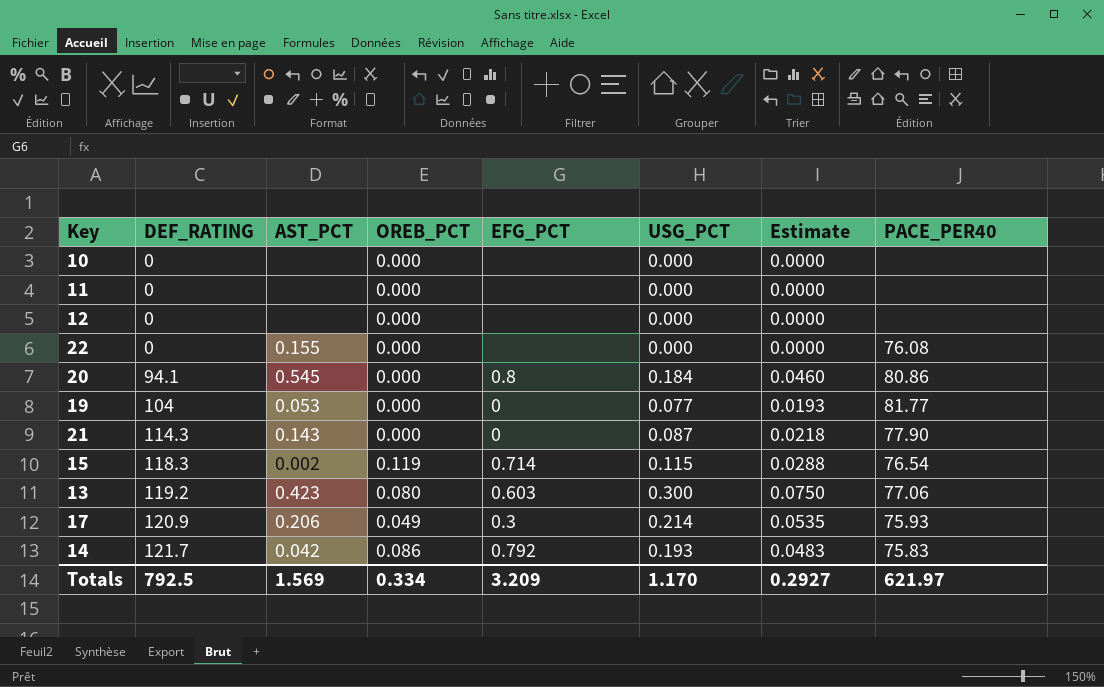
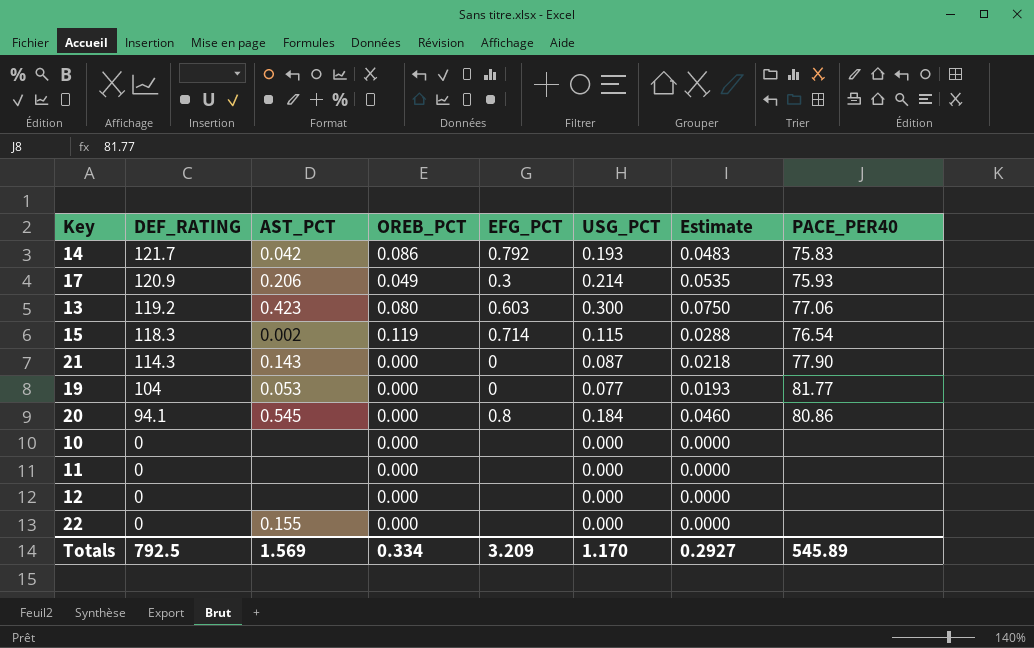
row order: DEF_RATING ascending -> DEF_RATING descending
22 | PACE_PER40: 76.08 -> none
Totals | PACE_PER40: 621.97 -> 545.89

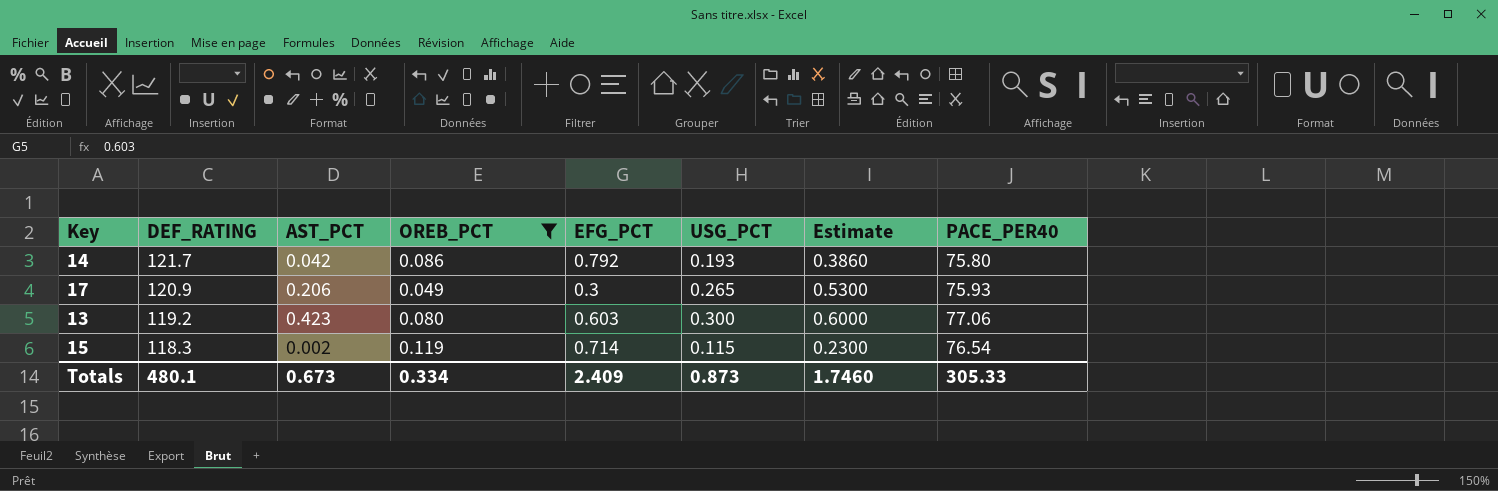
filter: none -> OREB_PCT != 0.000
column Estimate | formula: [USG_PCT] * 0.25 -> [USG_PCT] * 2
14 | PACE_PER40: 75.83 -> 75.80
17 | USG_PCT: 0.214 -> 0.265
Totals | DEF_RATING: 792.5 -> 480.1
Totals | AST_PCT: 1.569 -> 0.673
Totals | EFG_PCT: 3.209 -> 2.409
Totals | USG_PCT: 1.170 -> 0.873
Totals | Estimate: 0.2927 -> 1.7460
Totals | PACE_PER40: 545.89 -> 305.33

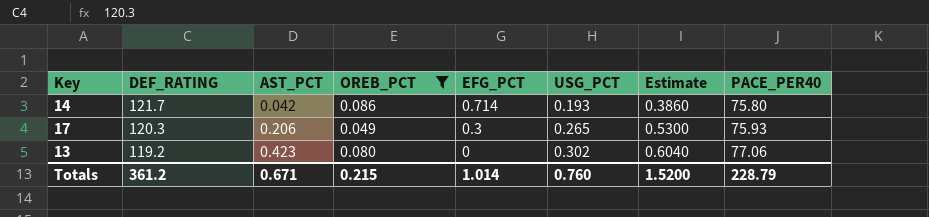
row 15: 118.3 | 0.002 | 0.119 | 0.714 | 0.115 | 0.2300 | 76.54 -> none
14 | EFG_PCT: 0.792 -> 0.714
17 | DEF_RATING: 120.9 -> 120.3
13 | EFG_PCT: 0.603 -> 0
13 | USG_PCT: 0.300 -> 0.302
13 | Estimate: 0.6000 -> 0.6040
Totals | DEF_RATING: 480.1 -> 361.2
Totals | AST_PCT: 0.673 -> 0.671
Totals | OREB_PCT: 0.334 -> 0.215
Totals | EFG_PCT: 2.409 -> 1.014
Totals | USG_PCT: 0.873 -> 0.760
Totals | Estimate: 1.7460 -> 1.5200
Totals | PACE_PER40: 305.33 -> 228.79

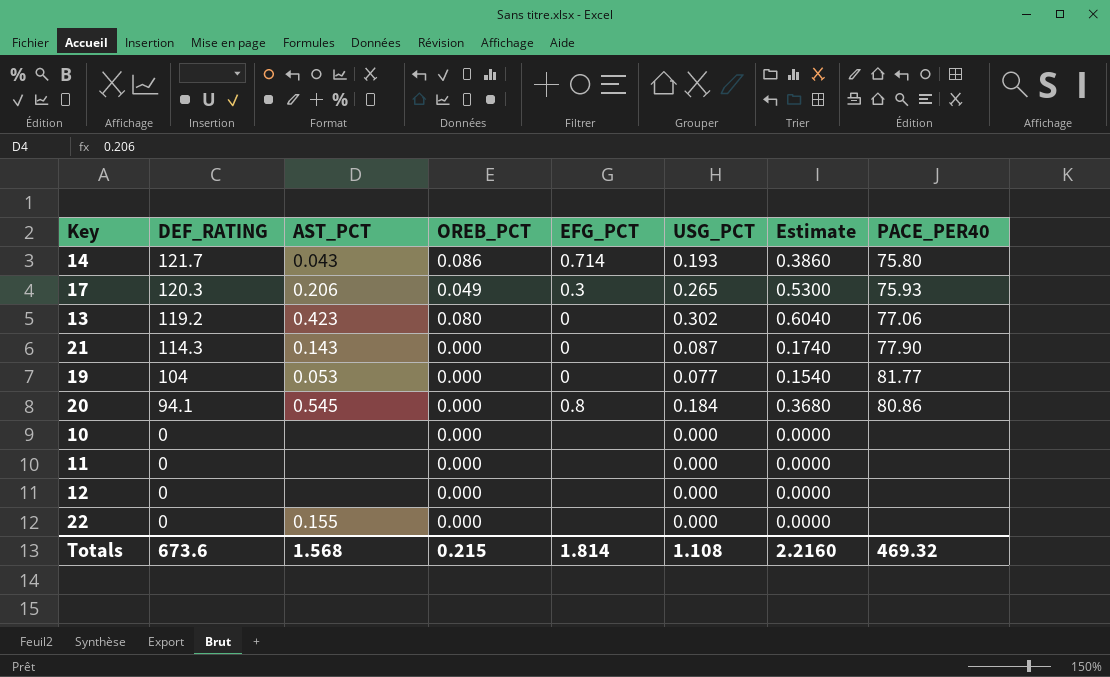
filter: OREB_PCT != 0.000 -> none
14 | AST_PCT: 0.042 -> 0.043
Totals | DEF_RATING: 361.2 -> 673.6
Totals | AST_PCT: 0.671 -> 1.568
Totals | EFG_PCT: 1.014 -> 1.814
Totals | USG_PCT: 0.760 -> 1.108
Totals | Estimate: 1.5200 -> 2.2160
Totals | PACE_PER40: 228.79 -> 469.32

